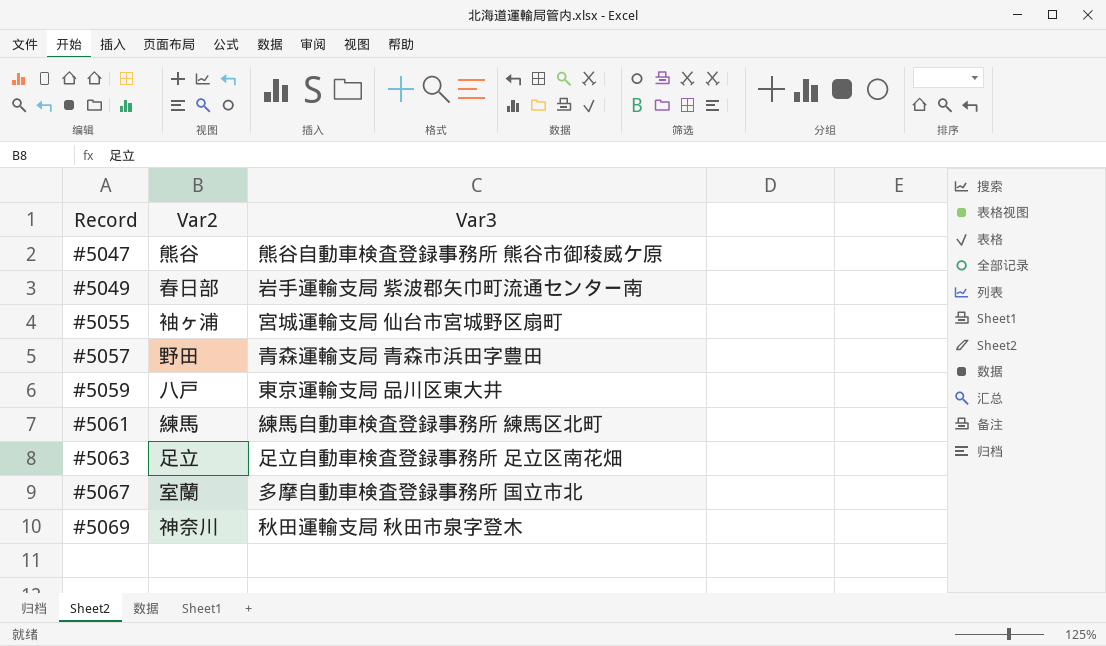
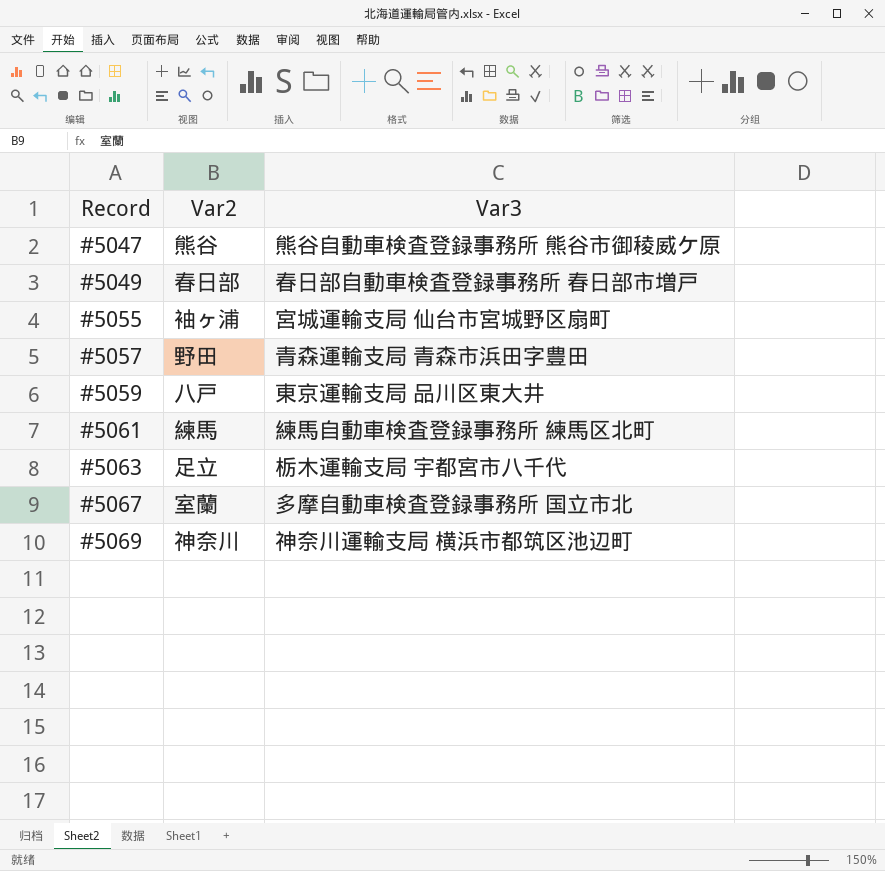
#5049 | Var3: 岩手運輸支局 紫波郡矢巾町流通センター南 -> 春日部自動車検査登録事務所 春日部市増戸
#5063 | Var3: 足立自動車検査登録事務所 足立区南花畑 -> 栃木運輸支局 宇都宮市八千代
#5069 | Var3: 秋田運輸支局 秋田市泉字登木 -> 神奈川運輸支局 横浜市都筑区池辺町

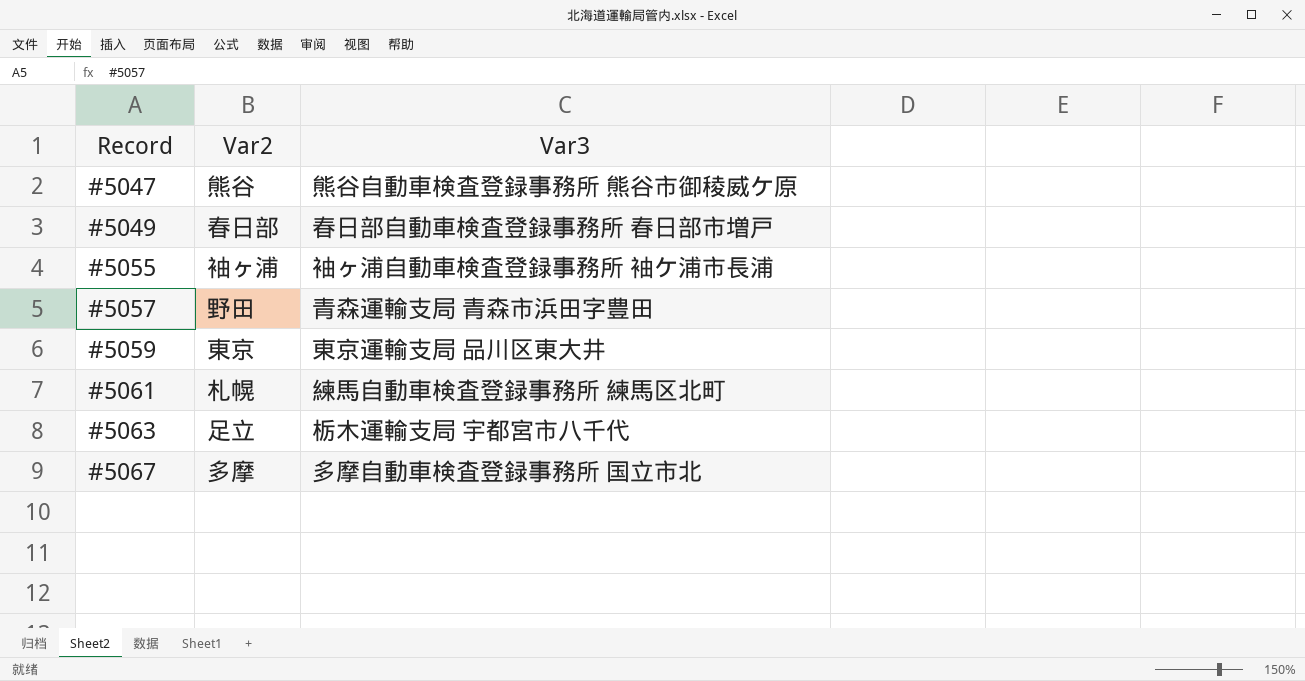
row #5069: 神奈川 | 神奈川運輸支局 横浜市都筑区池辺町 -> none
#5055 | Var3: 宮城運輸支局 仙台市宮城野区扇町 -> 袖ヶ浦自動車検査登録事務所 袖ケ浦市長浦
#5059 | Var2: 八戸 -> 東京
#5061 | Var2: 練馬 -> 札幌
#5067 | Var2: 室蘭 -> 多摩

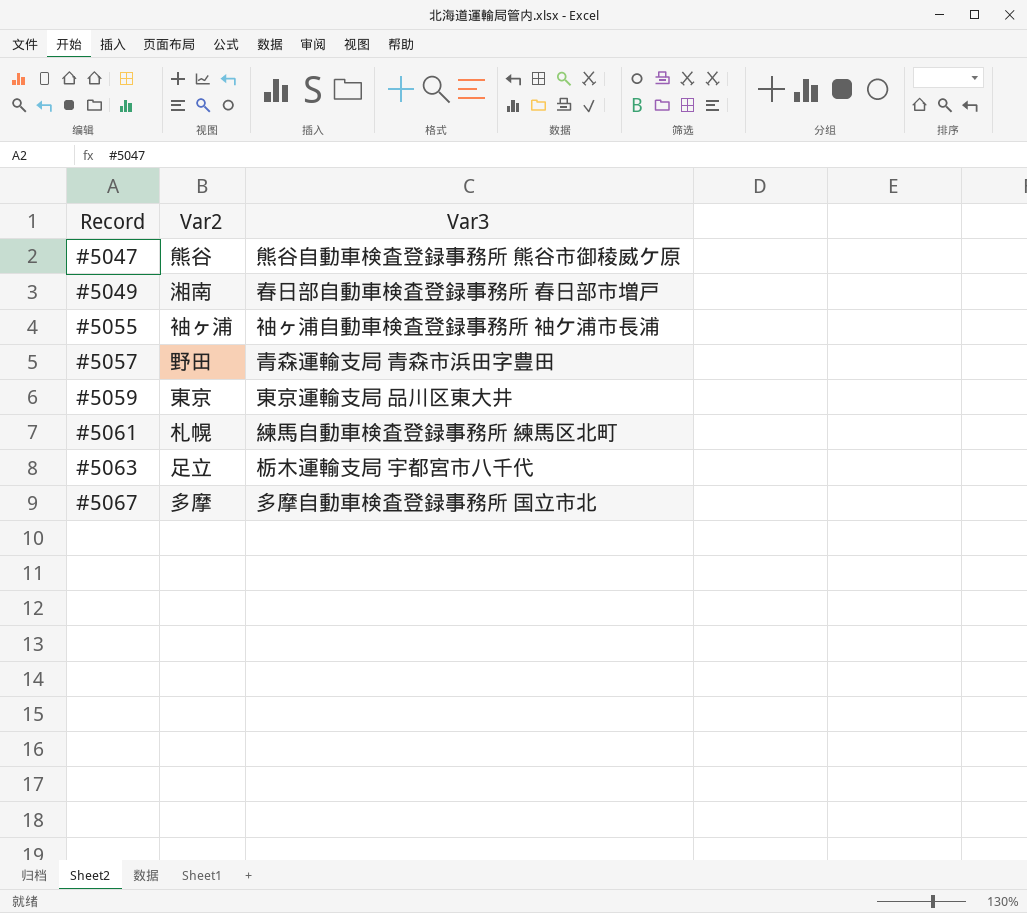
#5049 | Var2: 春日部 -> 湘南

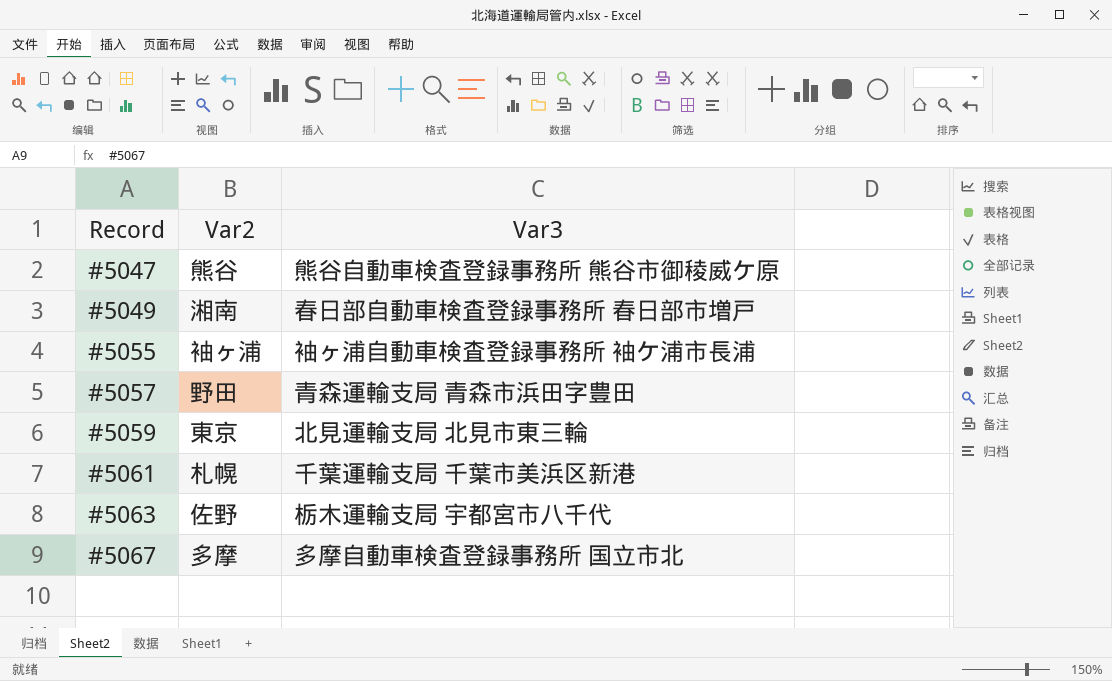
#5059 | Var3: 東京運輸支局 品川区東大井 -> 北見運輸支局 北見市東三輪
#5061 | Var3: 練馬自動車検査登録事務所 練馬区北町 -> 千葉運輸支局 千葉市美浜区新港
#5063 | Var2: 足立 -> 佐野

